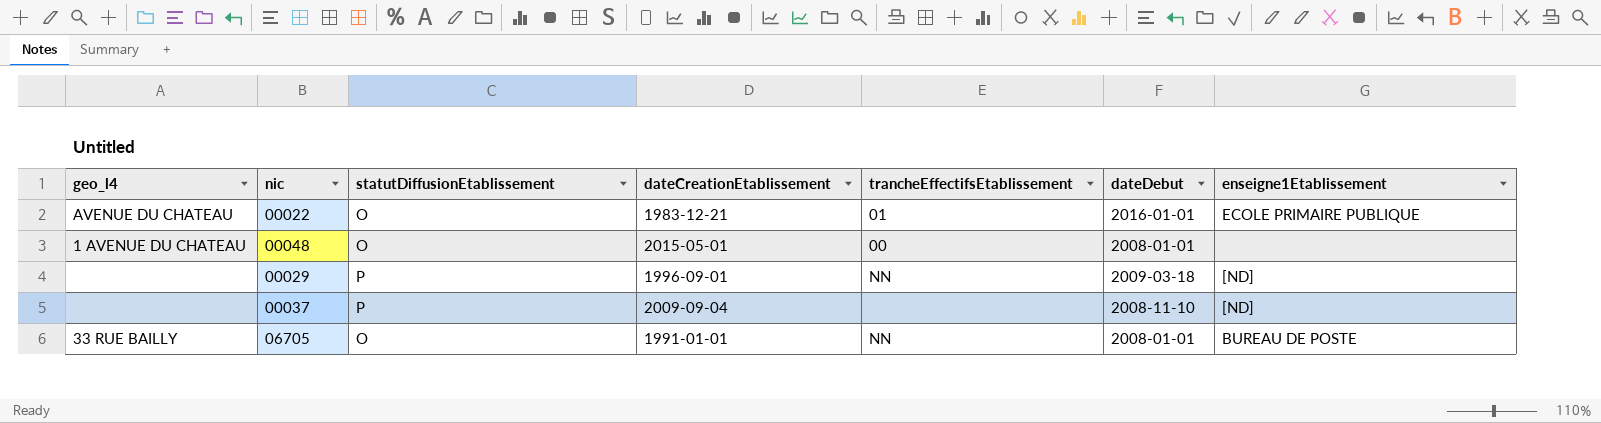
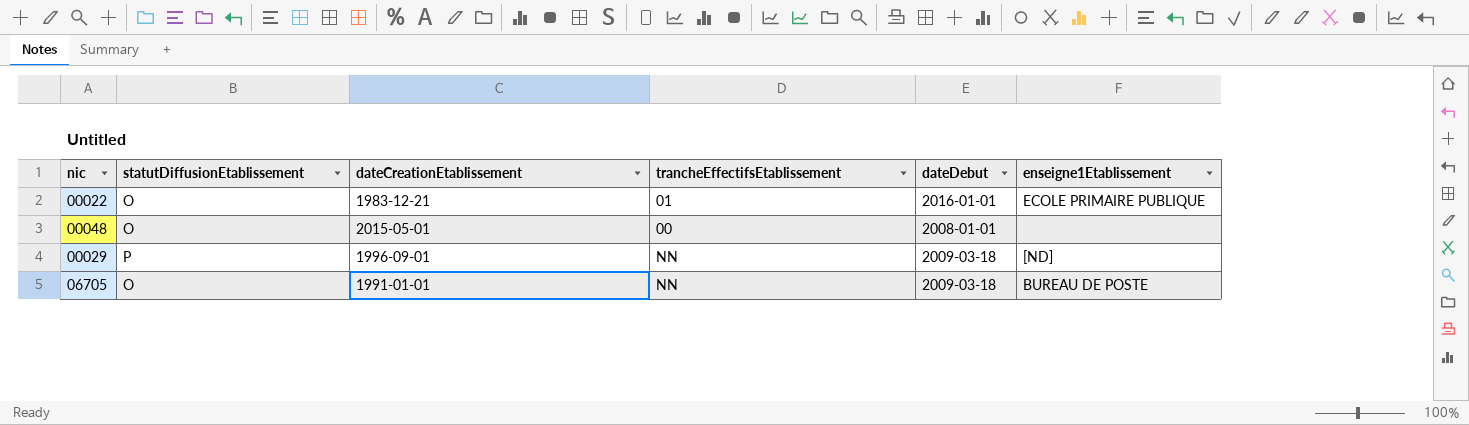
column geo_l4 | position: 1 -> none
row 00037: none | P | 2009-09-04 | none | 2008-11-10 | [ND] -> none
06705 | dateDebut: 2008-01-01 -> 2009-03-18

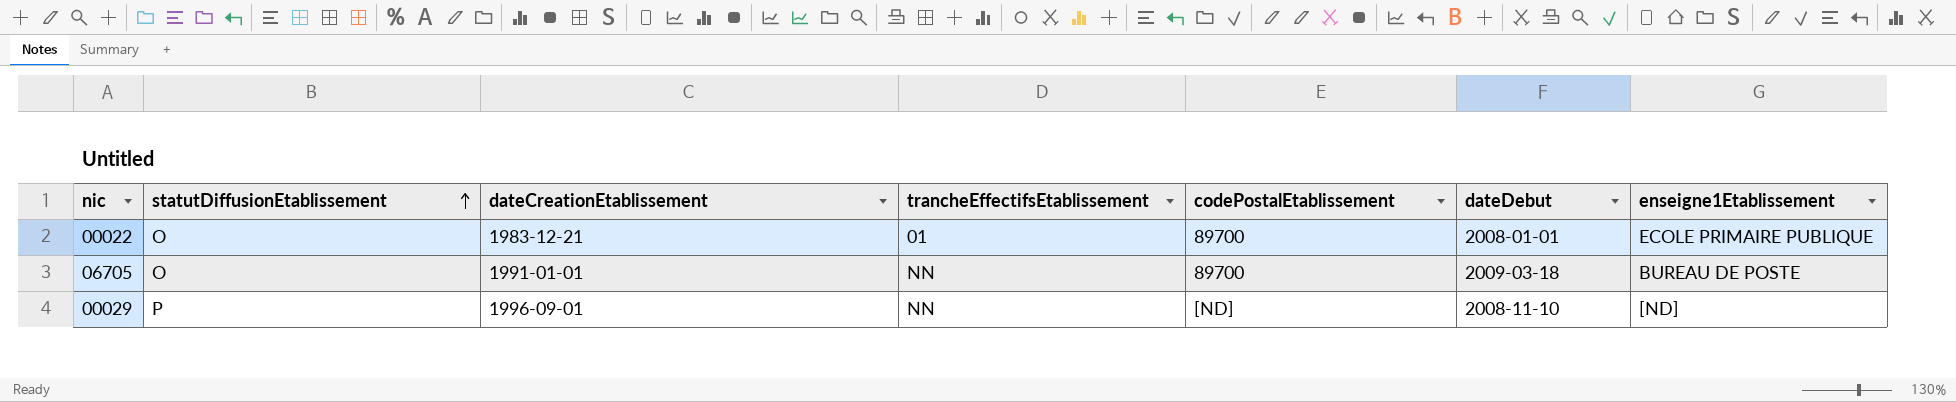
row order: none -> statutDiffusionEtablissement ascending
column codePostalEtablissement | position: none -> 5
row 00048: O | 2015-05-01 | 00 | 2008-01-01 | none -> none
00022 | dateDebut: 2016-01-01 -> 2008-01-01
00029 | dateDebut: 2009-03-18 -> 2008-11-10

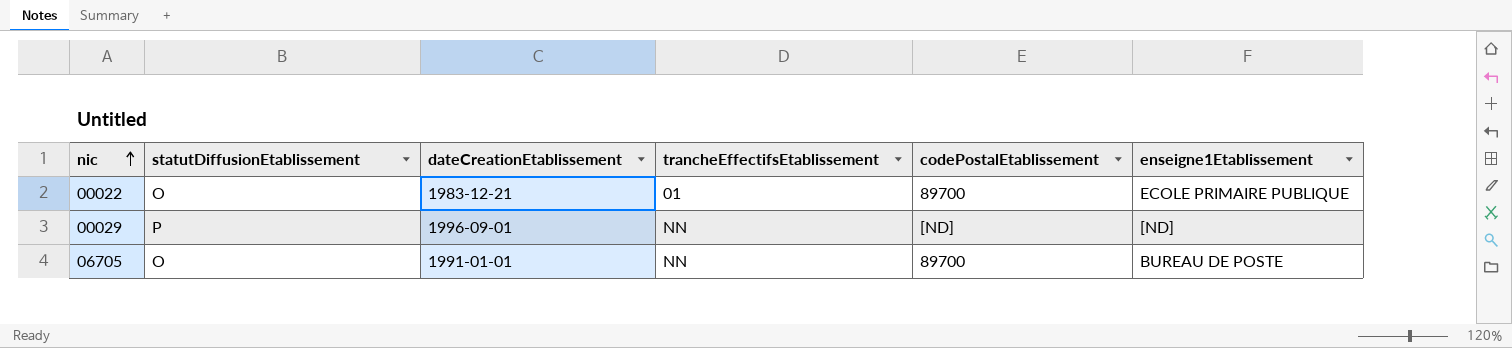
row order: statutDiffusionEtablissement ascending -> nic ascending
column dateDebut | position: 6 -> none

